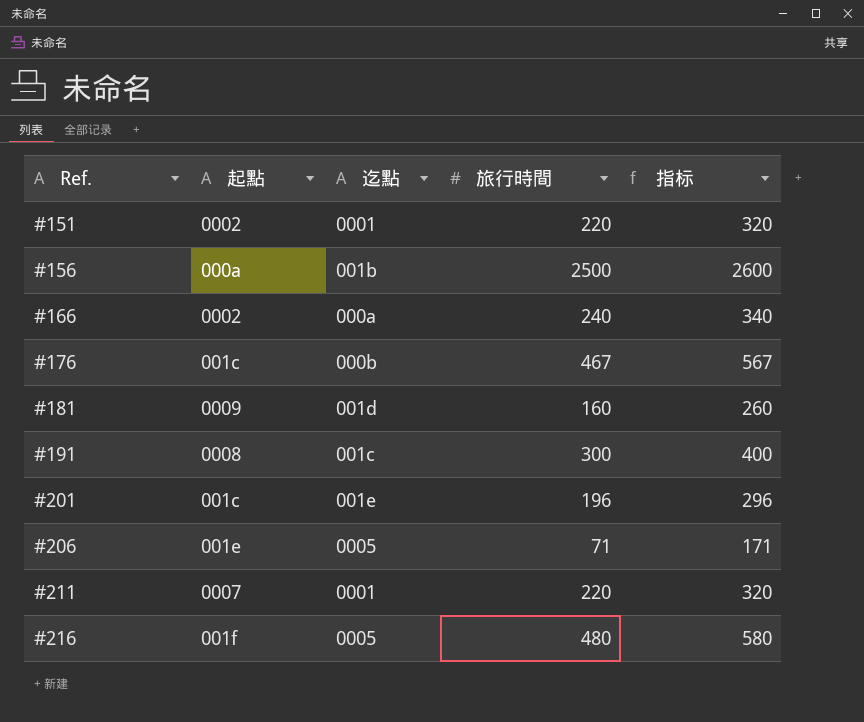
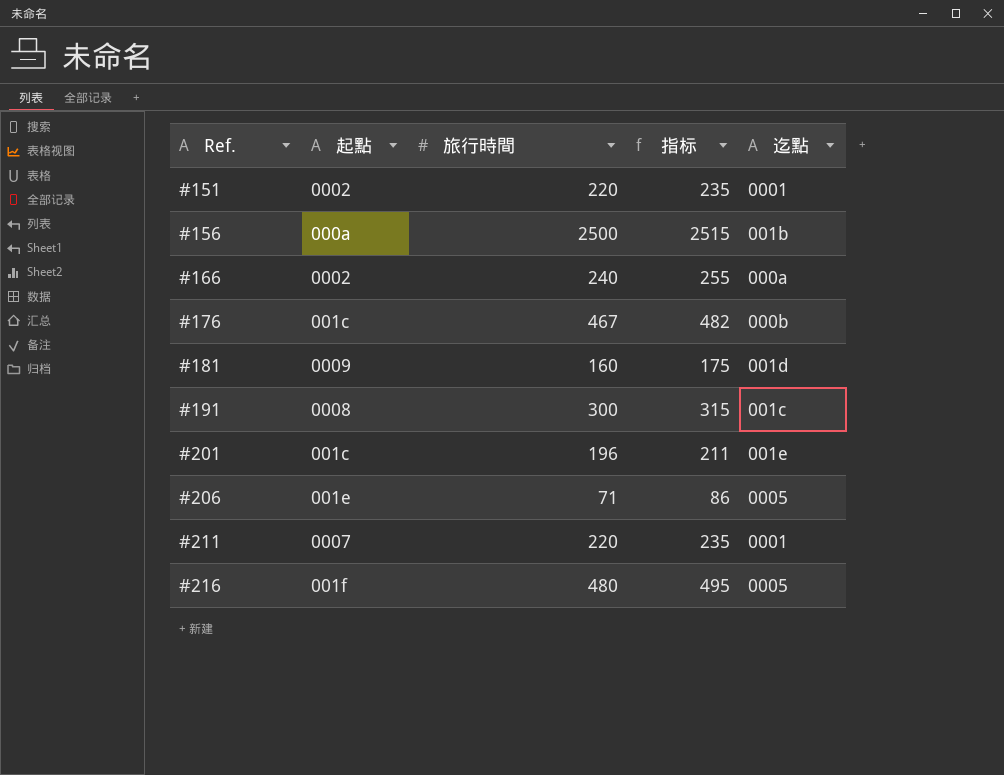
column 指标 | formula: [旅行時間] + 100 -> [旅行時間] + 15
column 迄點 | position: 3 -> 5

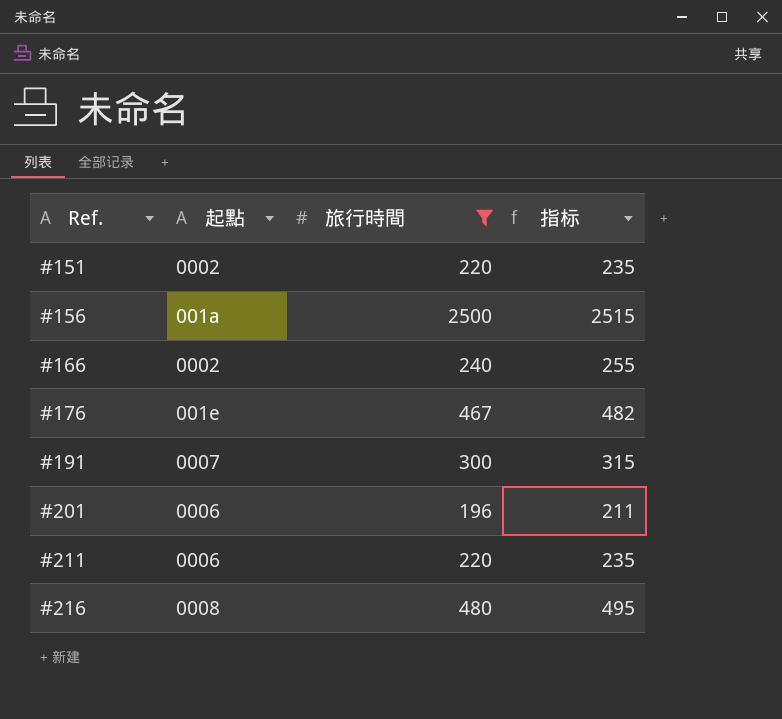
filter: none -> 旅行時間 >= 196
column 迄點 | position: 5 -> none
#156 | 起點: 000a -> 001a
#176 | 起點: 001c -> 001e
#191 | 起點: 0008 -> 0007
#201 | 起點: 001c -> 0006
#211 | 起點: 0007 -> 0006
#216 | 起點: 001f -> 0008

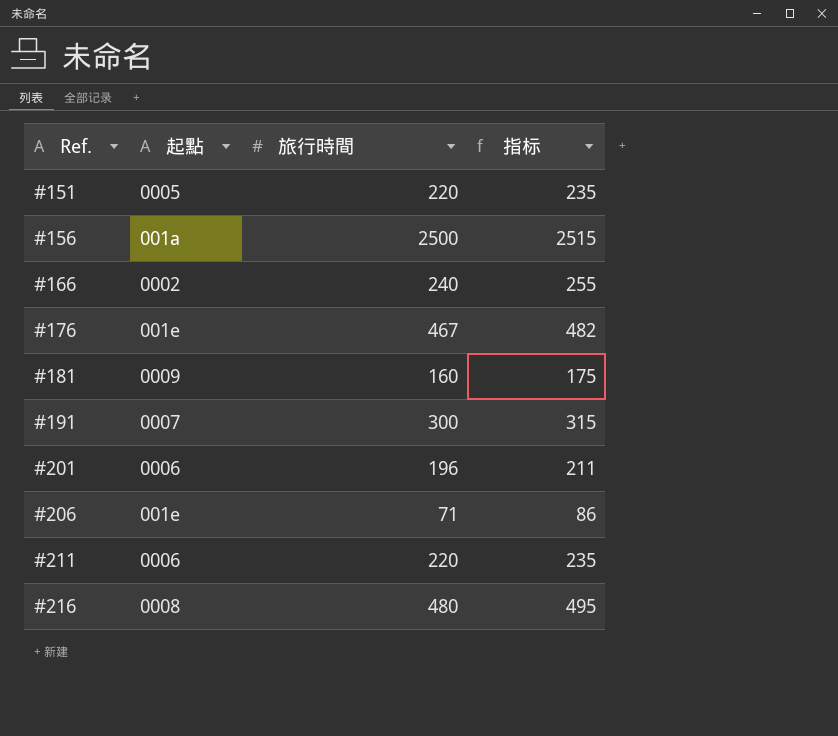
filter: 旅行時間 >= 196 -> none
#151 | 起點: 0002 -> 0005

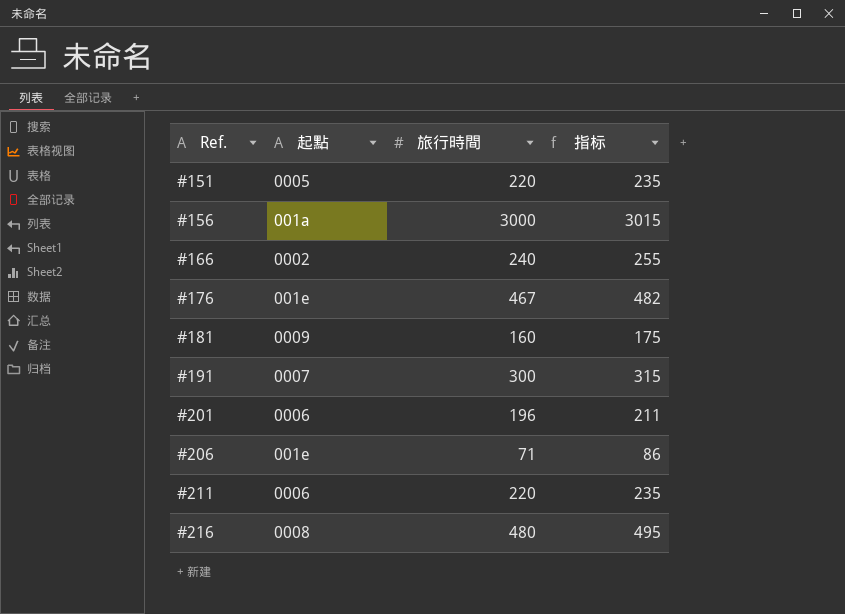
#156 | 旅行時間: 2500 -> 3000
#156 | 指标: 2515 -> 3015

